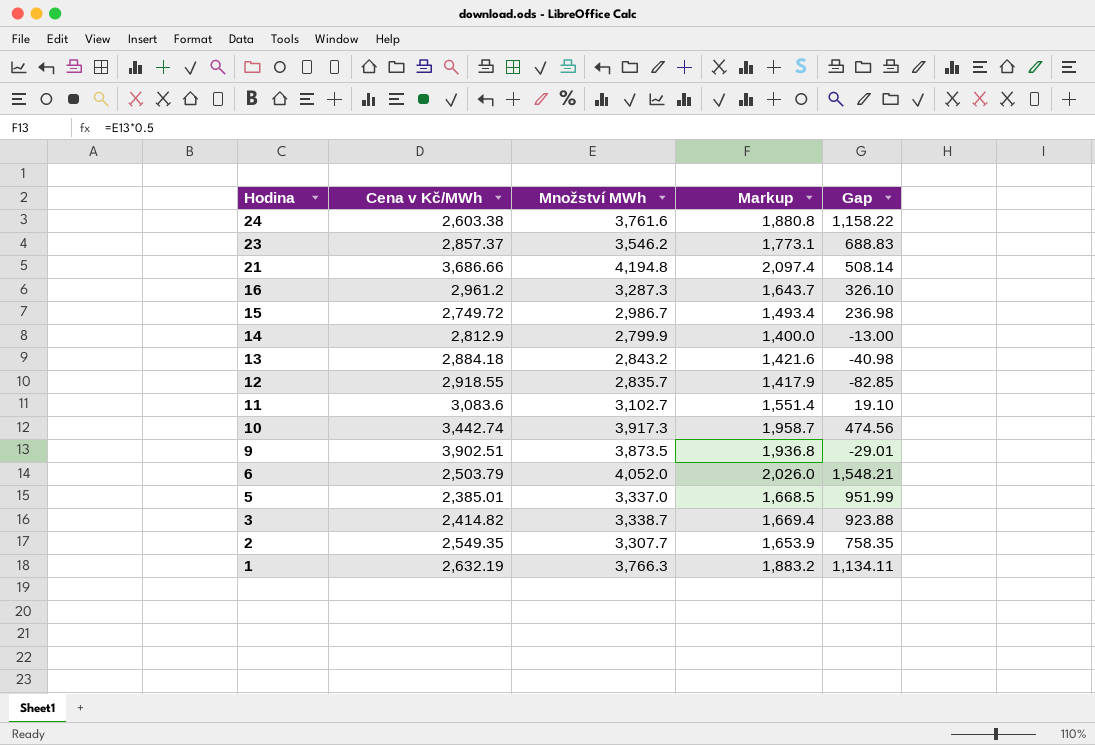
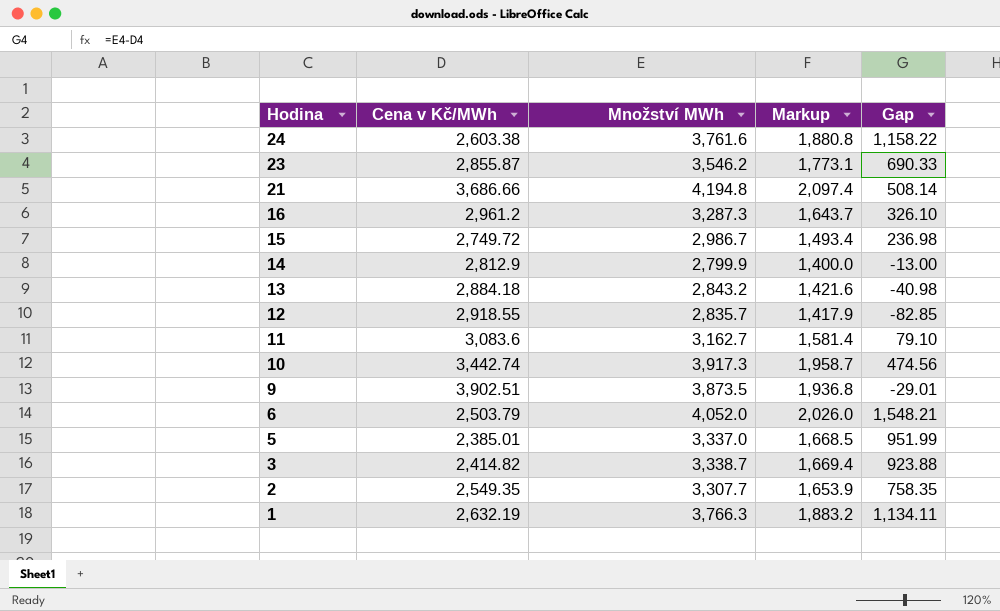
23 | Cena v Kč/MWh: 2,857.37 -> 2,855.87
23 | Gap: 688.83 -> 690.33
11 | Množství MWh: 3,102.7 -> 3,162.7
11 | Markup: 1,551.4 -> 1,581.4
11 | Gap: 19.10 -> 79.10

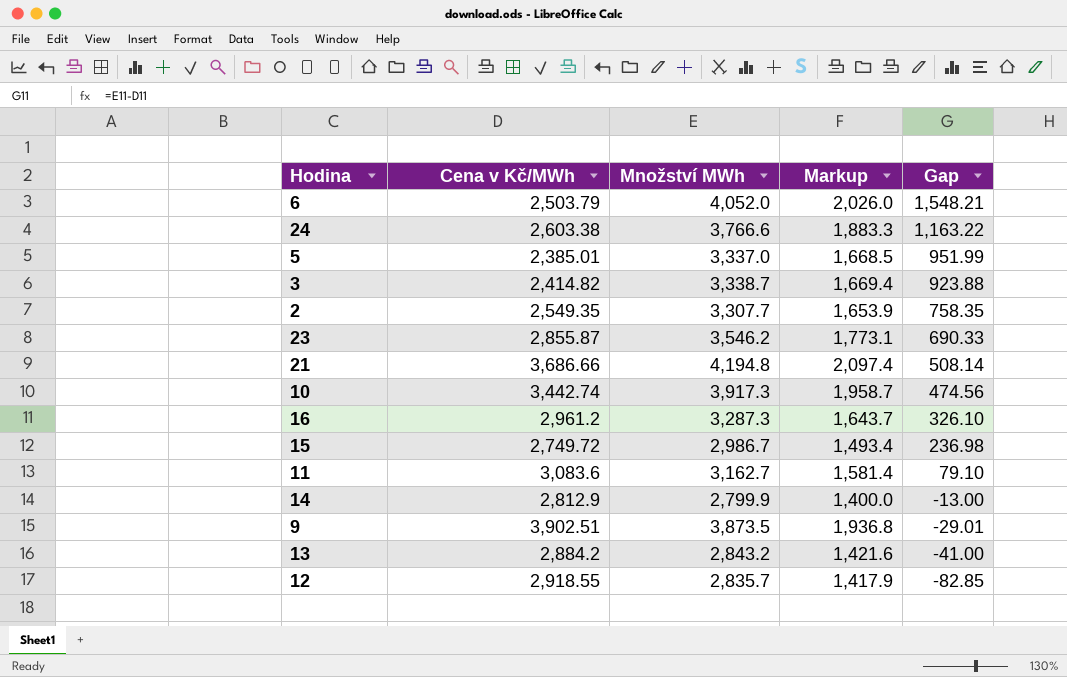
row order: Hodina descending -> Gap descending
row 1: 2,632.19 | 3,766.3 | 1,883.2 | 1,134.11 -> none
24 | Množství MWh: 3,761.6 -> 3,766.6
24 | Markup: 1,880.8 -> 1,883.3
24 | Gap: 1,158.22 -> 1,163.22
13 | Cena v Kč/MWh: 2,884.18 -> 2,884.2
13 | Gap: -40.98 -> -41.00

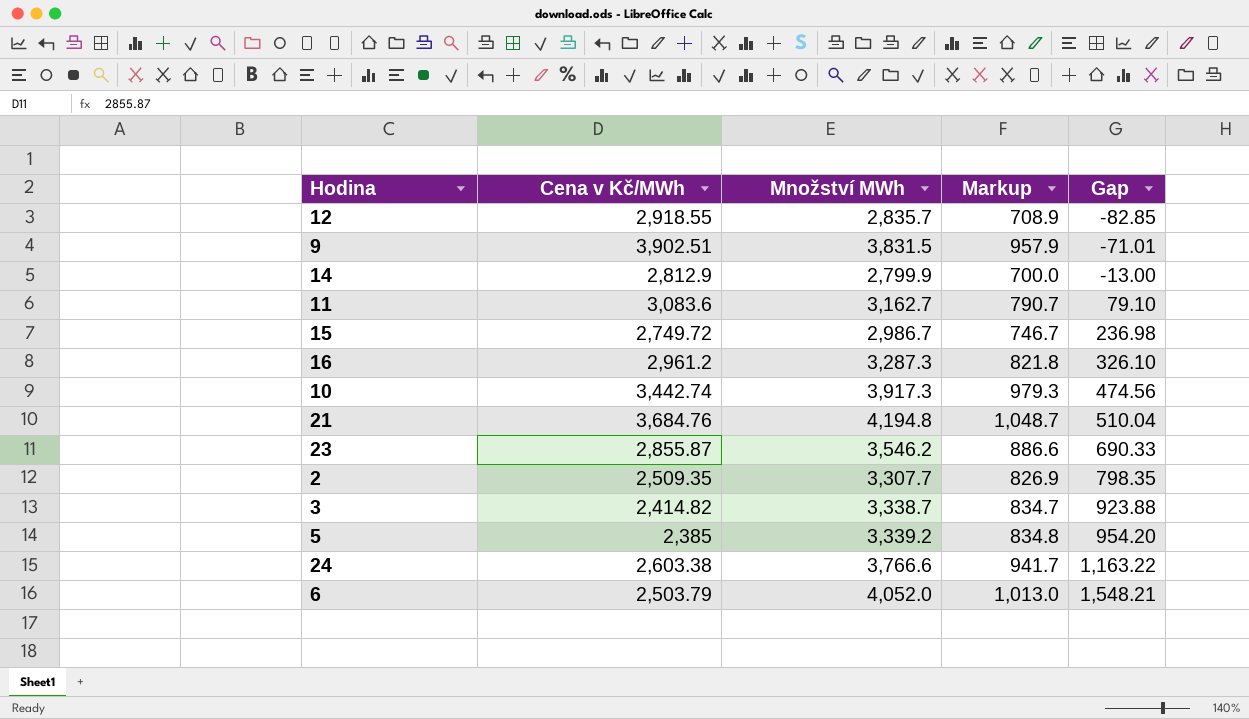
row order: Gap descending -> Gap ascending
column Markup | formula: [Množství MWh] * 0.5 -> [Množství MWh] * 0.25
row 13: 2,884.2 | 2,843.2 | 1,421.6 | -41.00 -> none
9 | Množství MWh: 3,873.5 -> 3,831.5
9 | Gap: -29.01 -> -71.01
21 | Cena v Kč/MWh: 3,686.66 -> 3,684.76
21 | Gap: 508.14 -> 510.04
2 | Cena v Kč/MWh: 2,549.35 -> 2,509.35
2 | Gap: 758.35 -> 798.35
5 | Cena v Kč/MWh: 2,385.01 -> 2,385
5 | Množství MWh: 3,337.0 -> 3,339.2
5 | Gap: 951.99 -> 954.20

